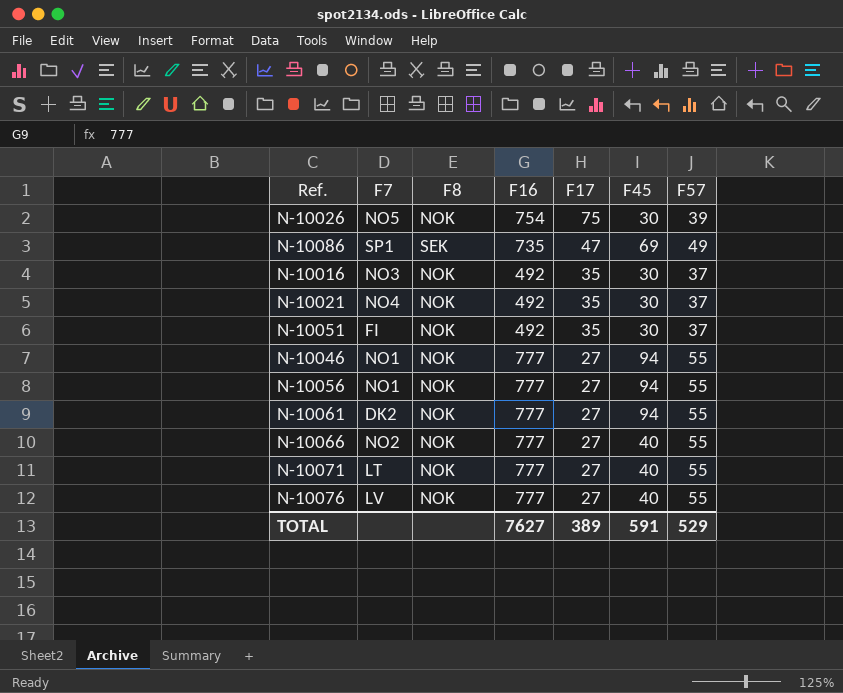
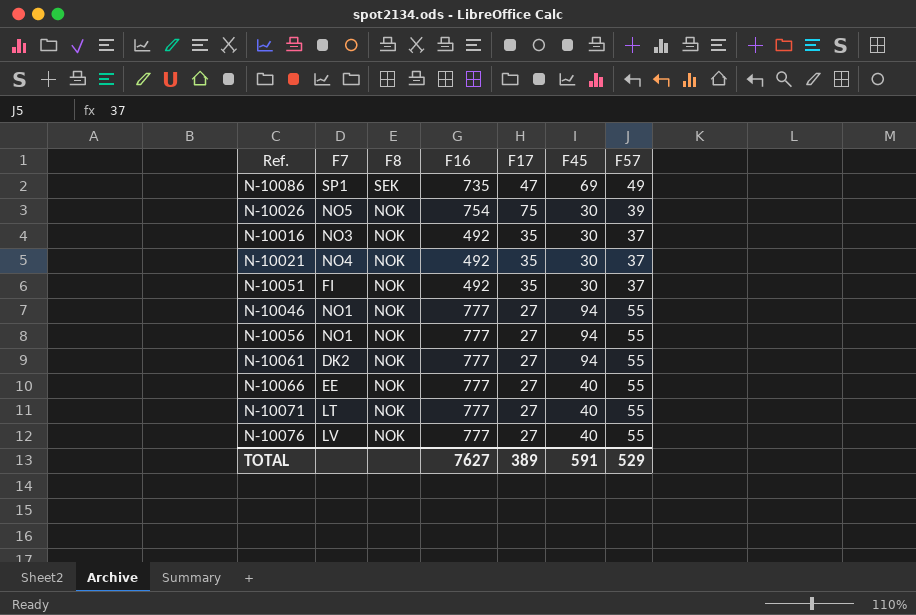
row order: F17 descending -> F8 descending
N-10066 | F7: NO2 -> EE

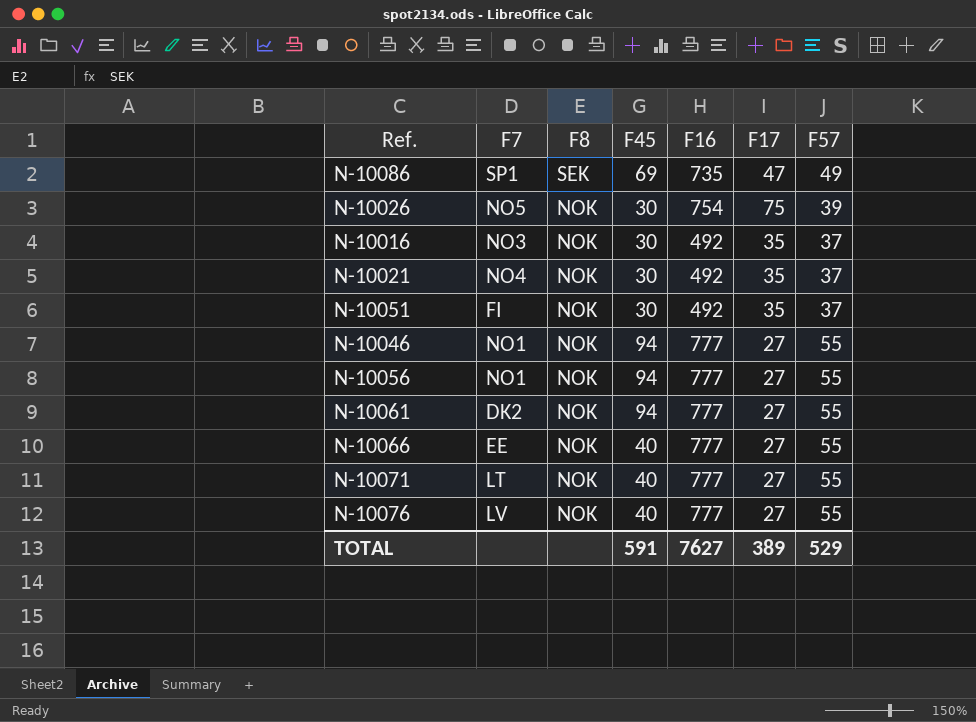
column F45 | position: 6 -> 4

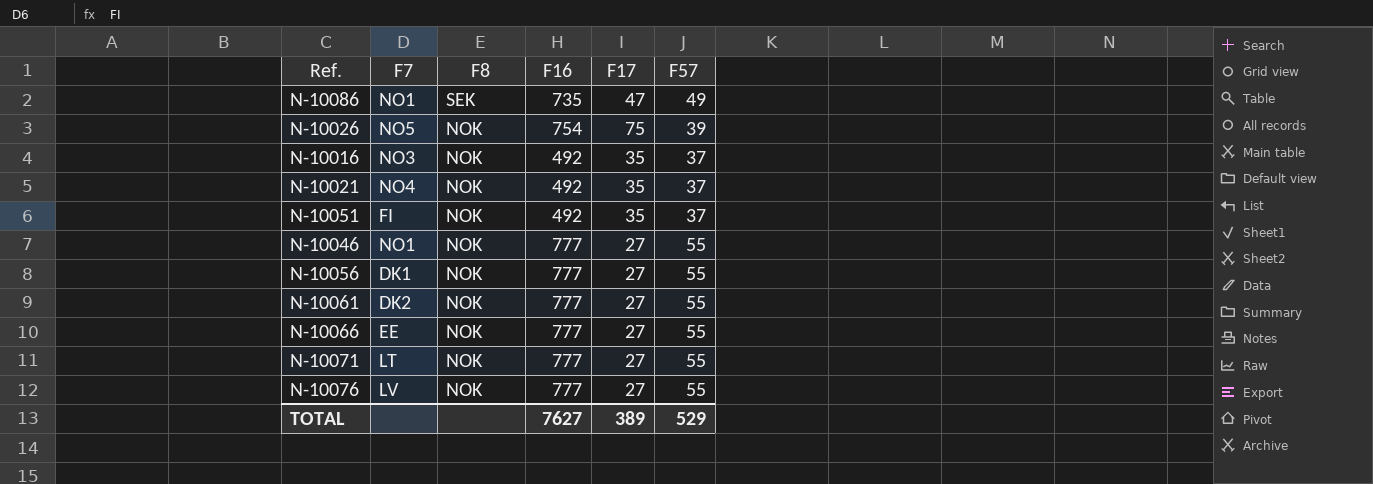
column F45 | position: 4 -> none
N-10086 | F7: SP1 -> NO1
N-10056 | F7: NO1 -> DK1

